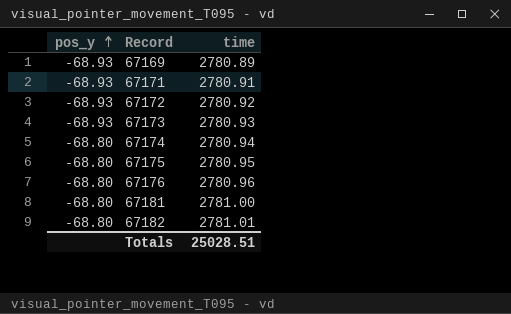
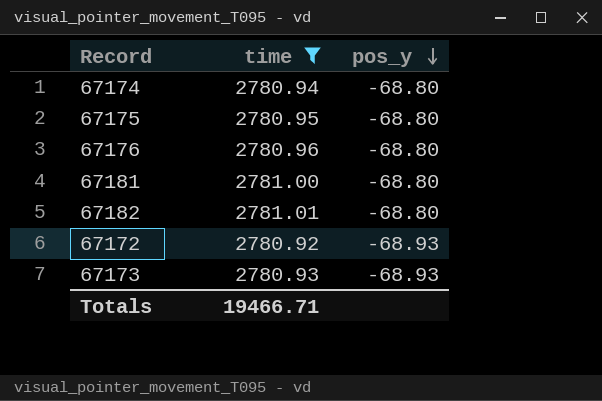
filter: none -> time >= 2780.92
row order: pos_y ascending -> pos_y descending
column pos_y | position: 1 -> 3
Totals | time: 25028.51 -> 19466.71

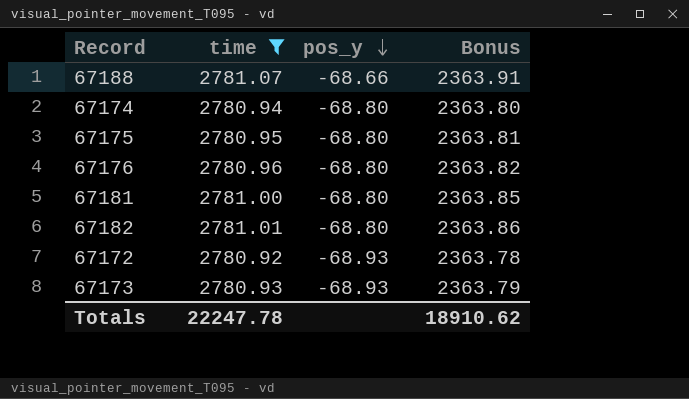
column Bonus | formula: none -> [time] * 0.85
row 67188: none -> 2781.07 | -68.66 | 2363.91
Totals | time: 19466.71 -> 22247.78

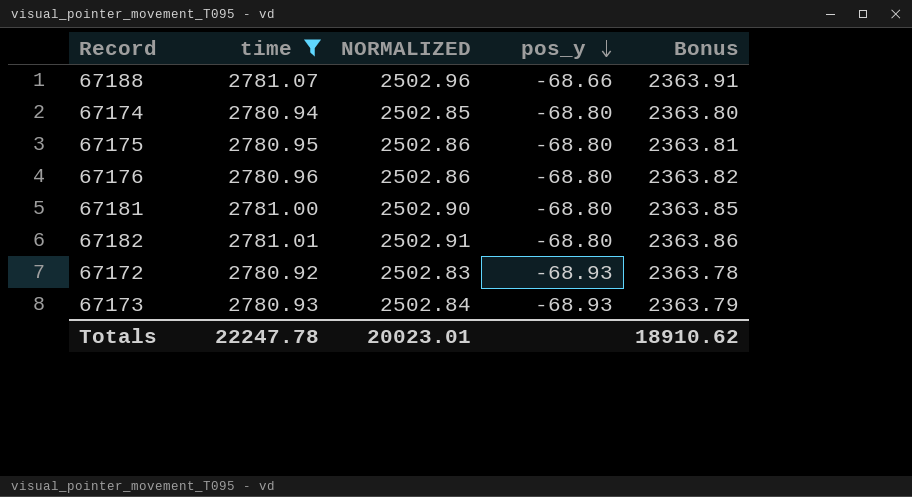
column NORMALIZED | formula: none -> [time] * 0.9

